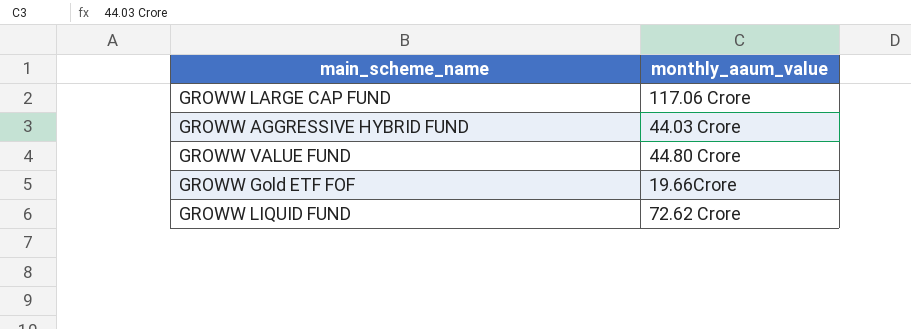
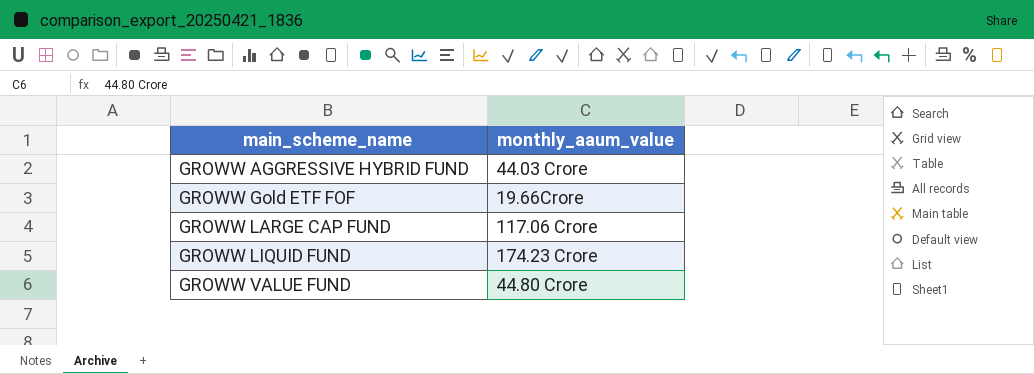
row order: none -> main_scheme_name ascending
GROWW LIQUID FUND | monthly_aaum_value: 72.62 Crore -> 174.23 Crore

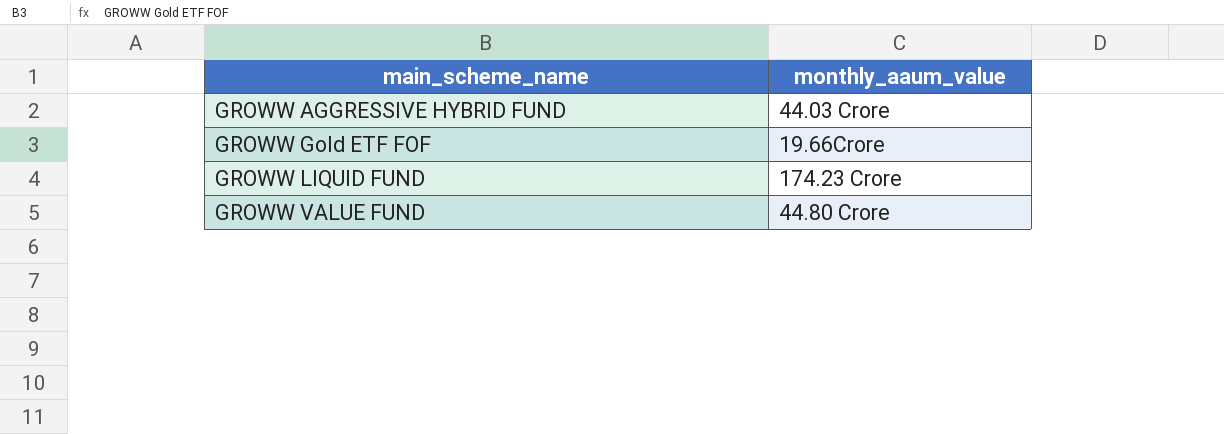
row GROWW LARGE CAP FUND: 117.06 Crore -> none

